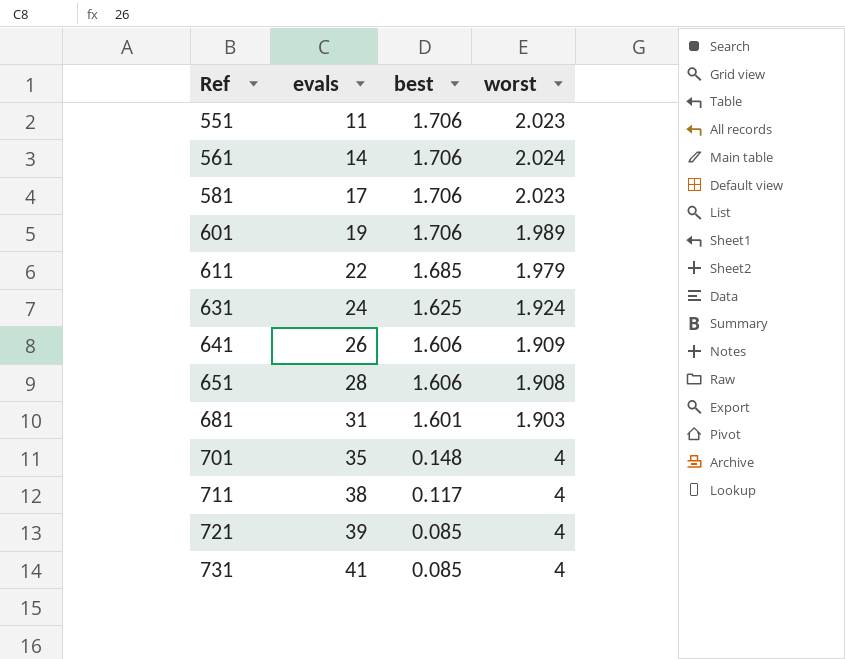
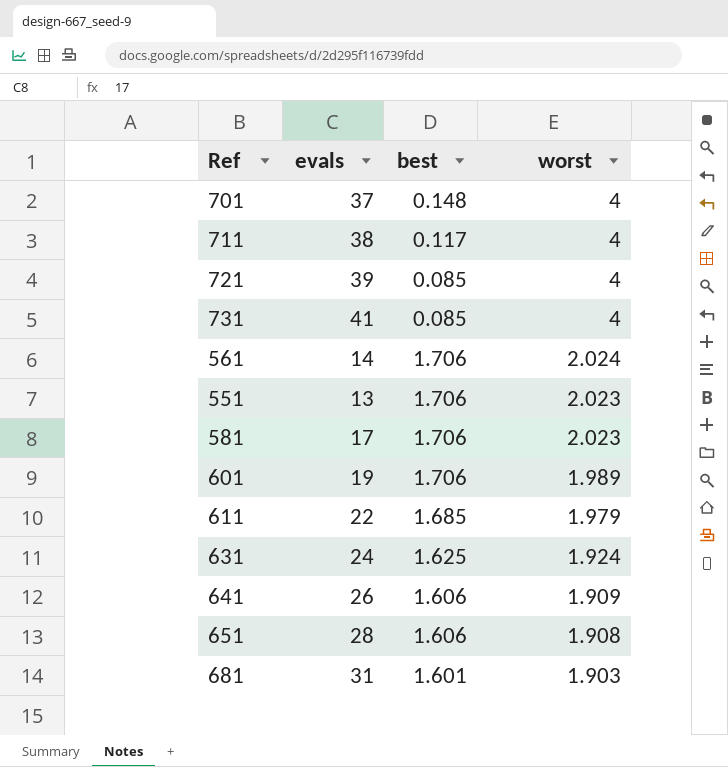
row order: Ref ascending -> worst descending
701 | evals: 35 -> 37
551 | evals: 11 -> 13

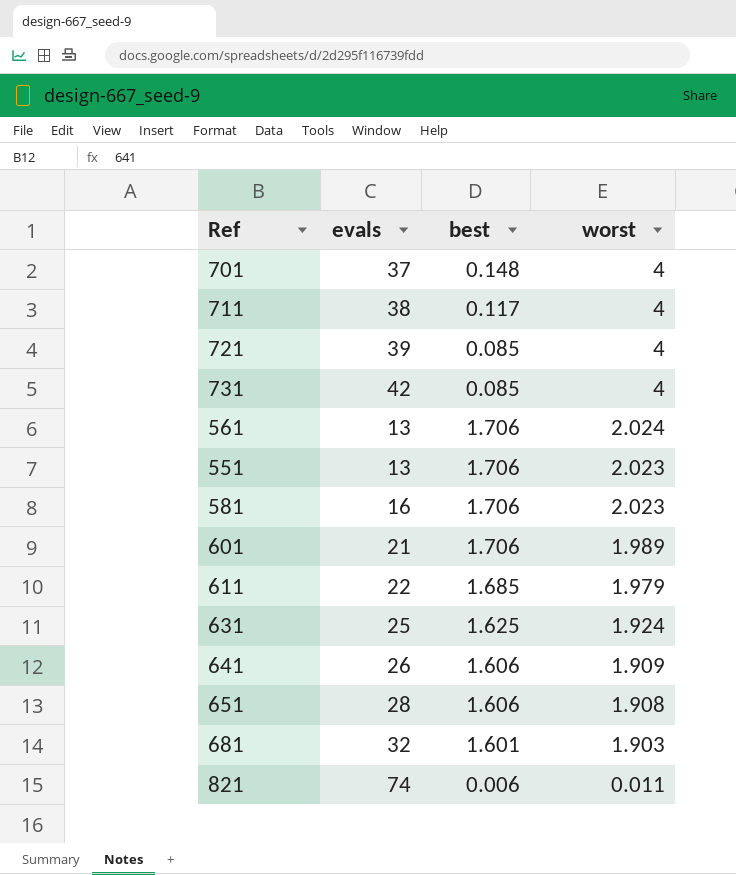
731 | evals: 41 -> 42
561 | evals: 14 -> 13
581 | evals: 17 -> 16
601 | evals: 19 -> 21
631 | evals: 24 -> 25
681 | evals: 31 -> 32
row 821: none -> 74 | 0.006 | 0.011

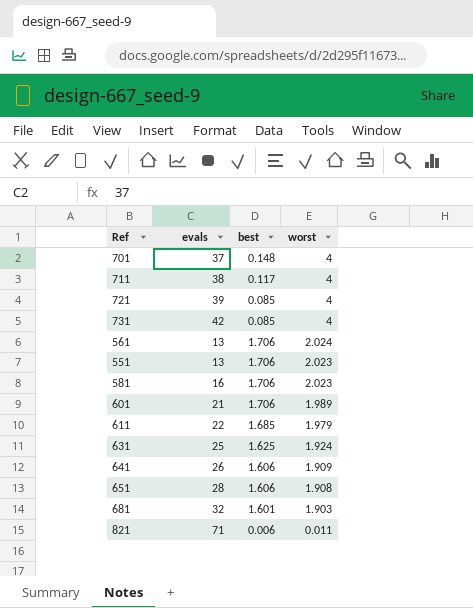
821 | evals: 74 -> 71

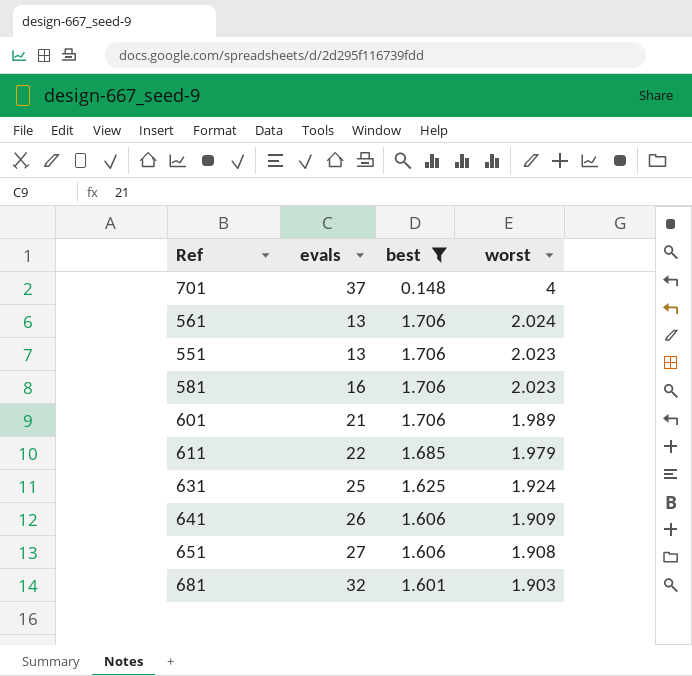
filter: none -> best >= 0.148
651 | evals: 28 -> 27

